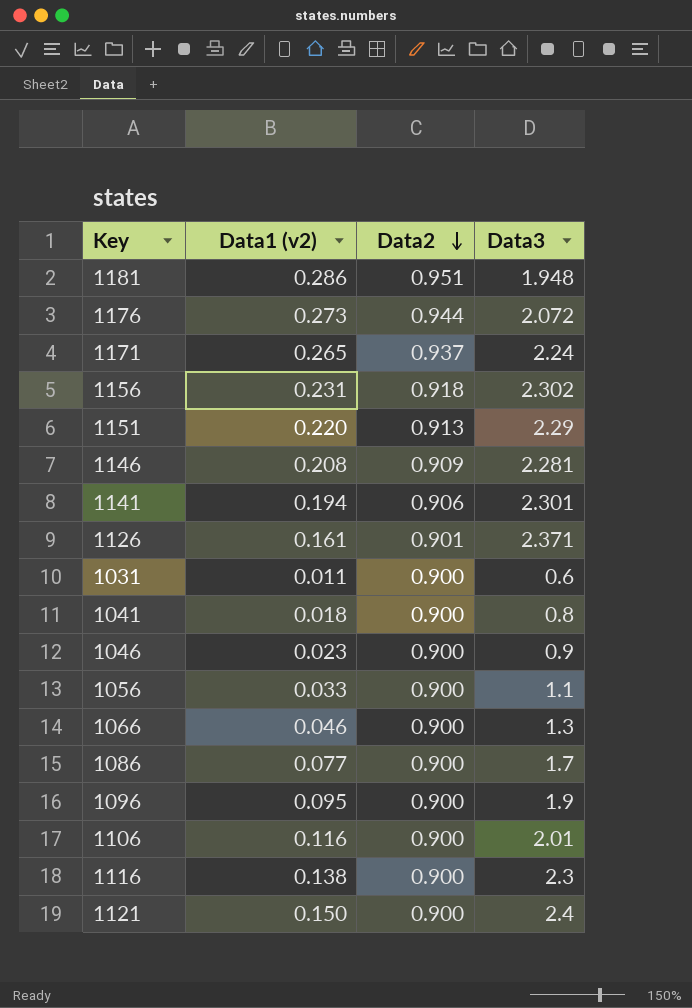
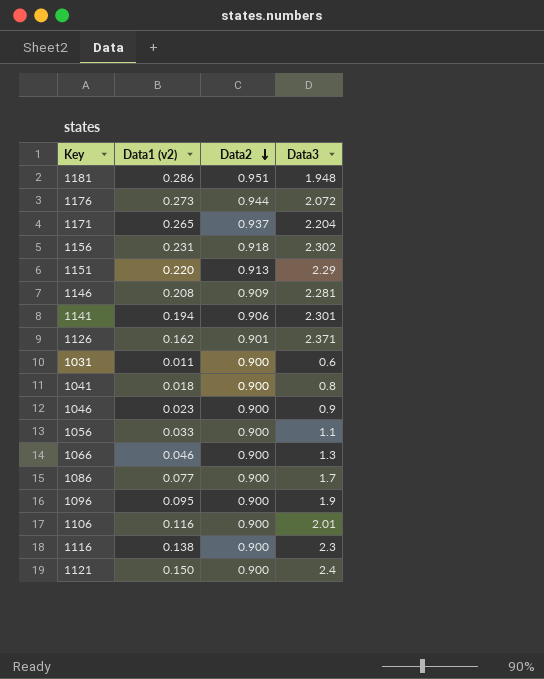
1171 | Data3: 2.24 -> 2.204
1126 | Data1 (v2): 0.161 -> 0.162

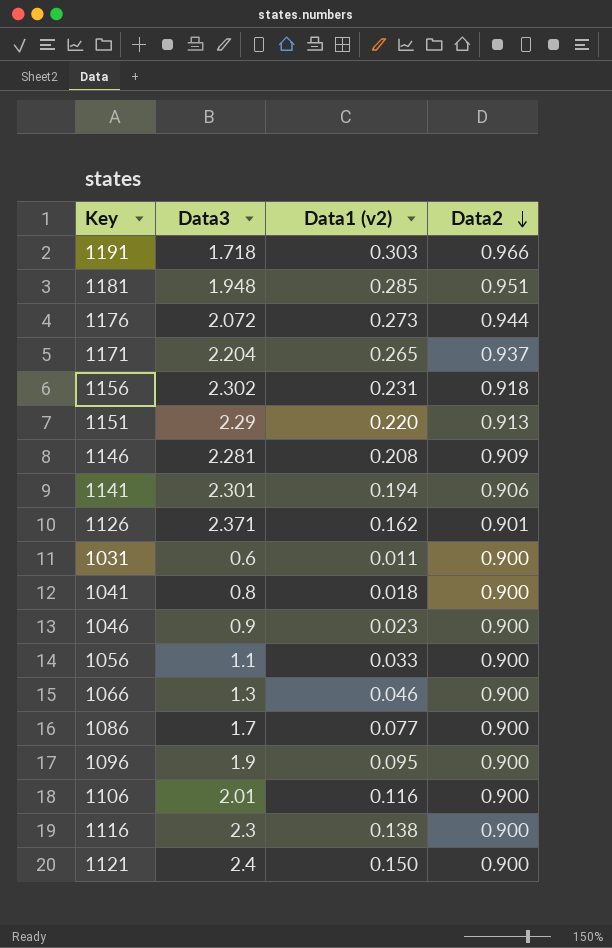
column Data3 | position: 4 -> 2
row 1191: none -> 1.718 | 0.303 | 0.966
1181 | Data1 (v2): 0.286 -> 0.285

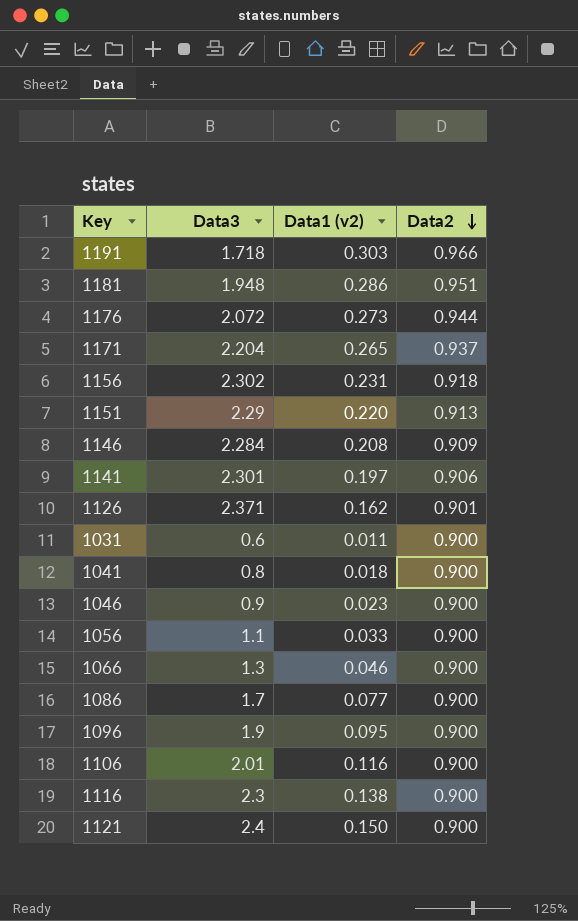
1181 | Data1 (v2): 0.285 -> 0.286
1146 | Data3: 2.281 -> 2.284
1141 | Data1 (v2): 0.194 -> 0.197

